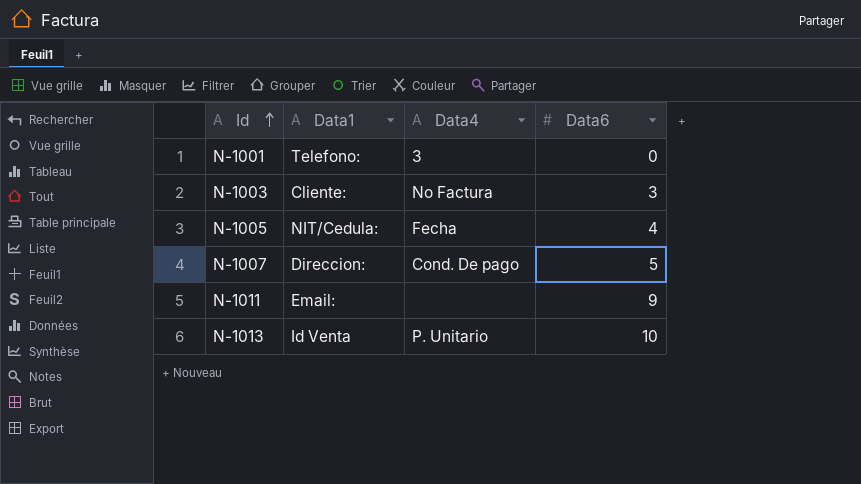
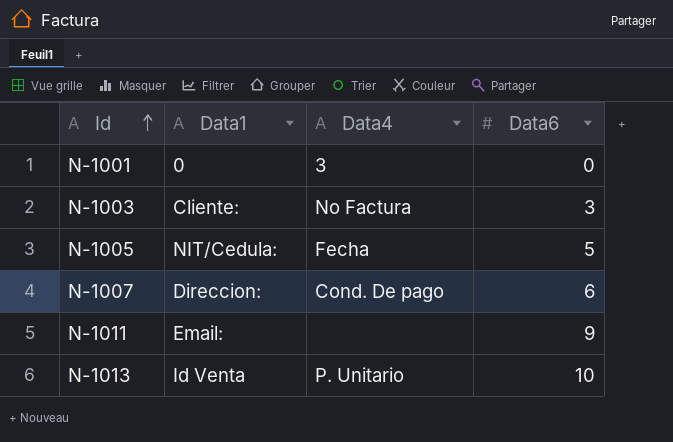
N-1001 | Data1: Telefono: -> 0
N-1005 | Data6: 4 -> 5
N-1007 | Data6: 5 -> 6

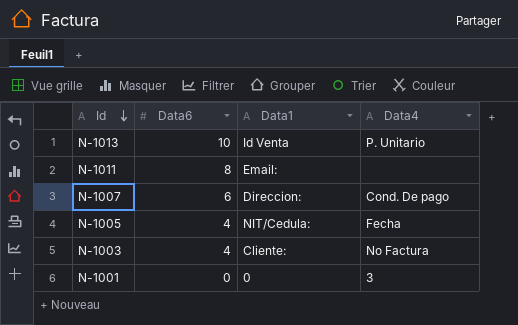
row order: Id ascending -> Id descending
column Data6 | position: 4 -> 2
N-1011 | Data6: 9 -> 8
N-1005 | Data6: 5 -> 4
N-1003 | Data6: 3 -> 4

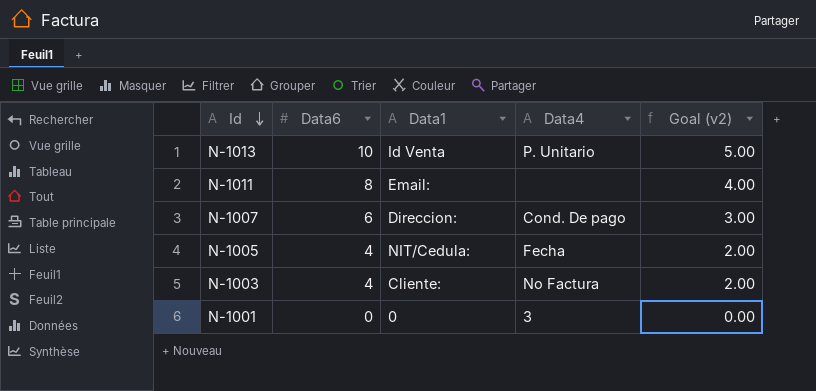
column Goal (v2) | formula: none -> [Data6] * 0.5

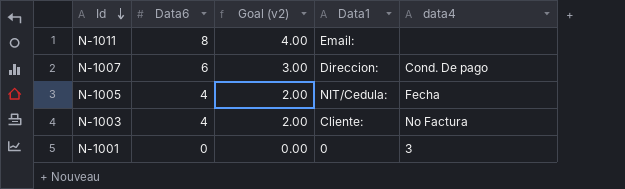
column Goal (v2) | position: 5 -> 3
column name: Data4 -> data4
row N-1013: 10 | Id Venta | P. Unitario | 5.00 -> none

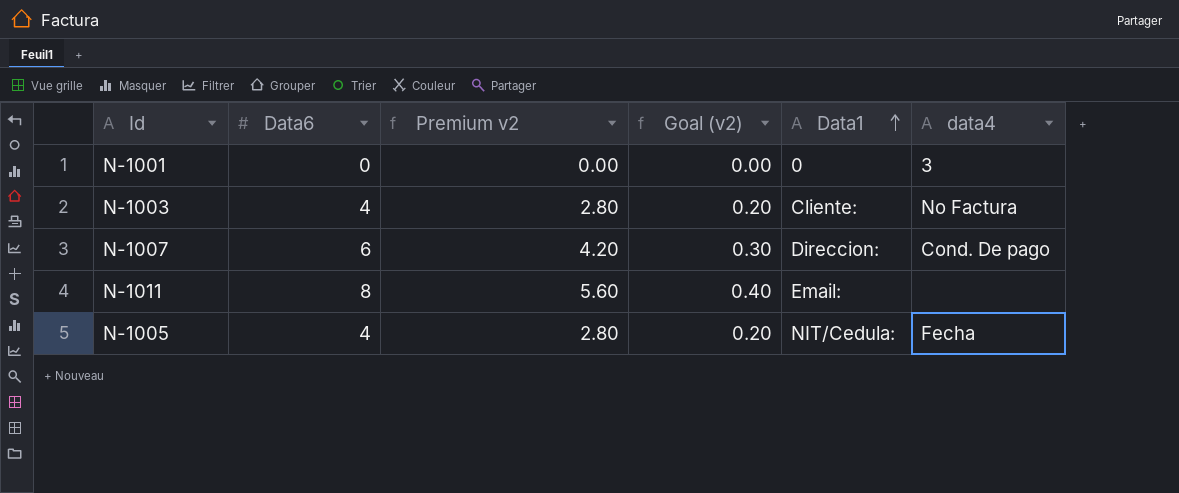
row order: Id descending -> Data1 ascending
column Premium v2 | formula: none -> [Data6] * 0.7
column Goal (v2) | formula: [Data6] * 0.5 -> [Data6] * 0.05

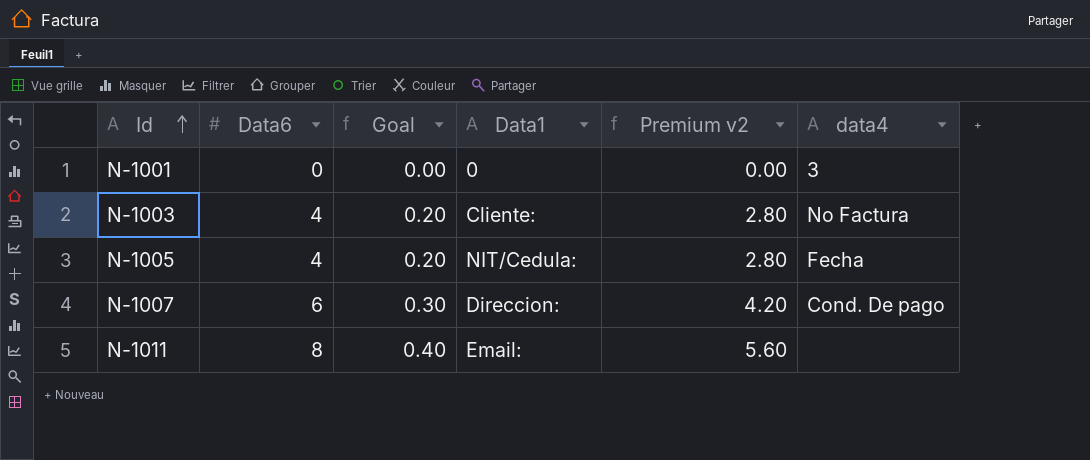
row order: Data1 ascending -> Id ascending
column name: Goal (v2) -> Goal
column Premium v2 | position: 3 -> 5

